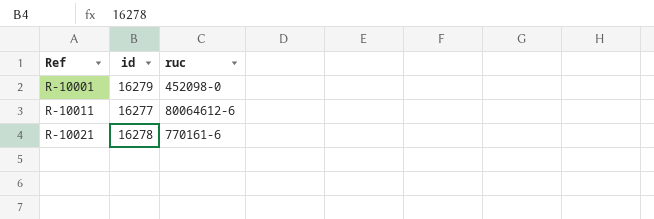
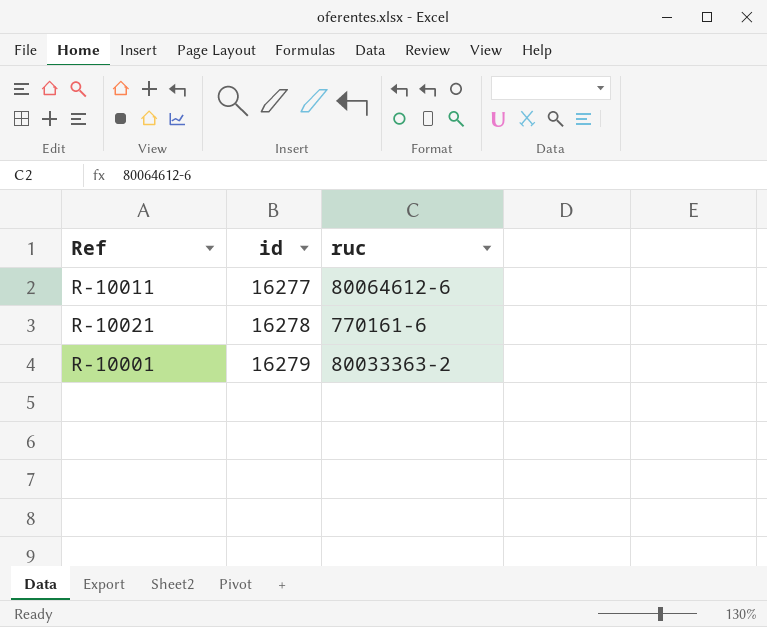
row order: Ref ascending -> id ascending
R-10001 | ruc: 452098-0 -> 80033363-2

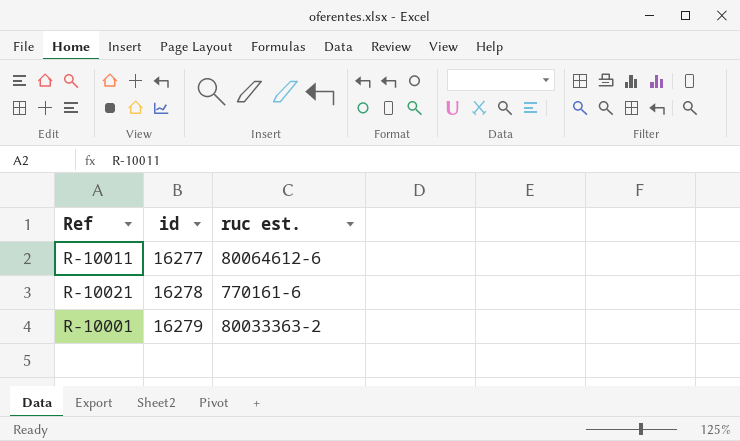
column name: ruc -> ruc est.

